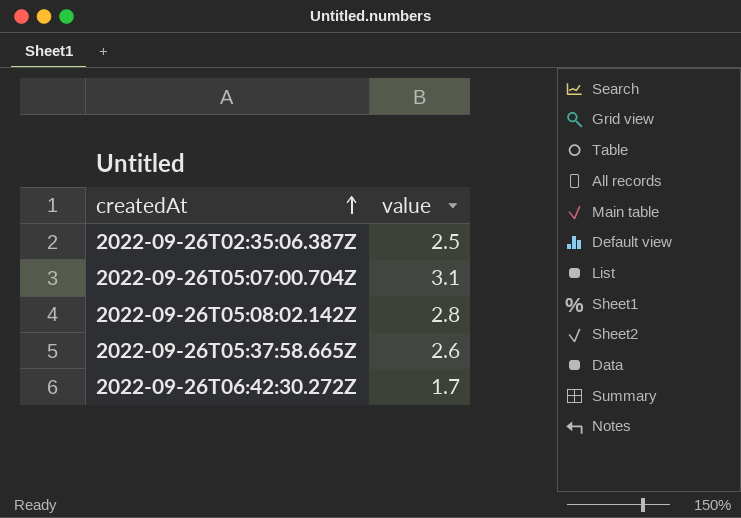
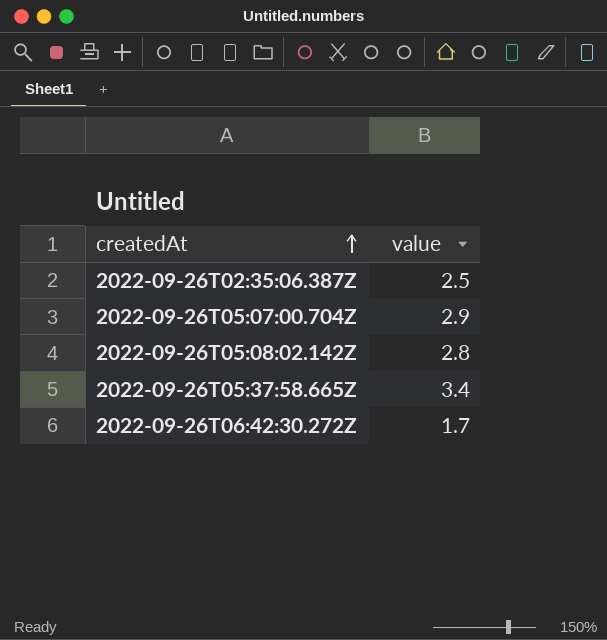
2022-09-26T05:07:00.704Z | value: 3.1 -> 2.9
2022-09-26T05:37:58.665Z | value: 2.6 -> 3.4

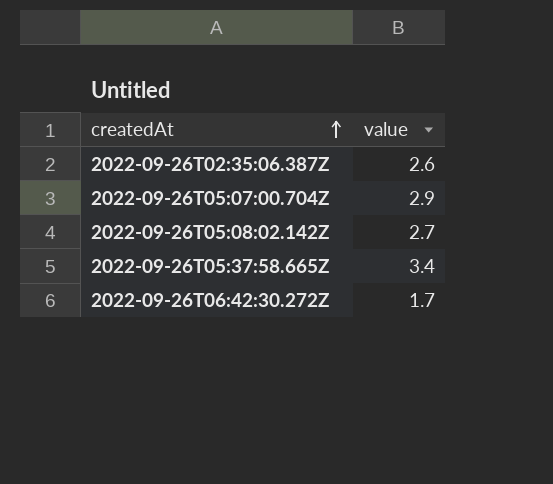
2022-09-26T02:35:06.387Z | value: 2.5 -> 2.6
2022-09-26T05:08:02.142Z | value: 2.8 -> 2.7

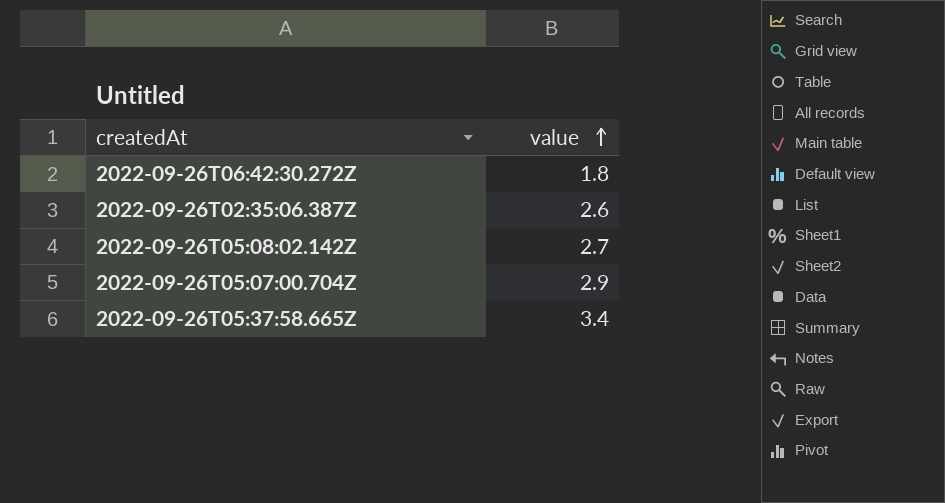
row order: createdAt ascending -> value ascending
2022-09-26T06:42:30.272Z | value: 1.7 -> 1.8

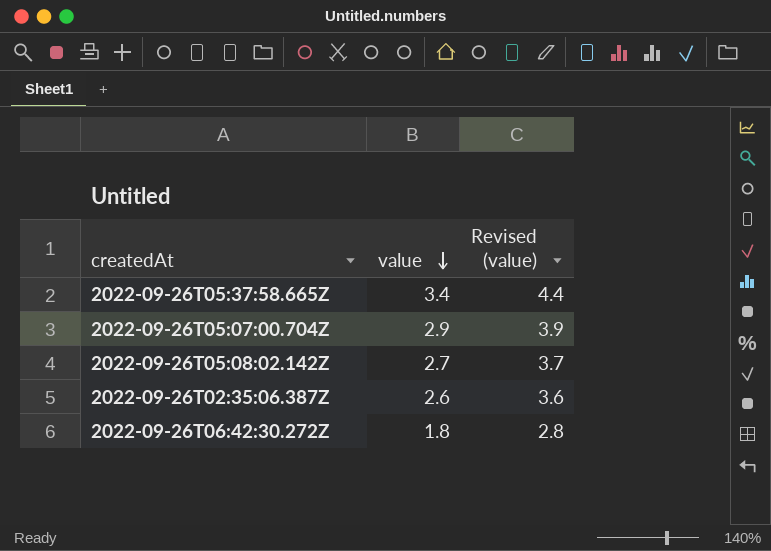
row order: value ascending -> value descending
column Revised (value) | formula: none -> [value] + 1

